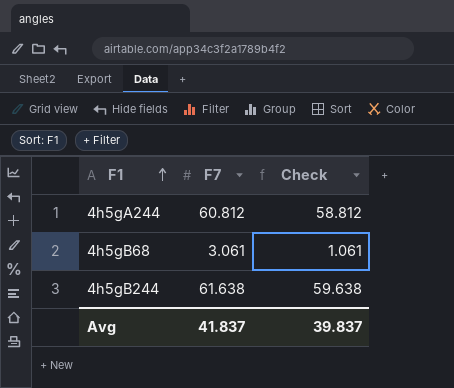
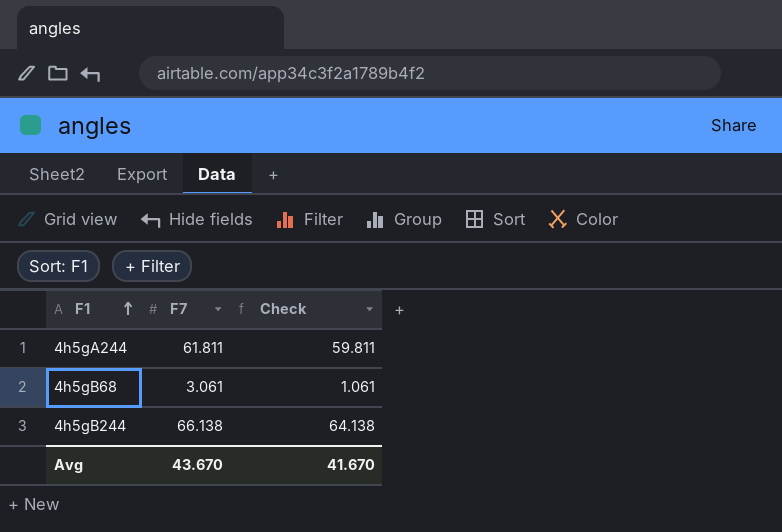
4h5gA244 | F7: 60.812 -> 61.811
4h5gA244 | Check: 58.812 -> 59.811
4h5gB244 | F7: 61.638 -> 66.138
4h5gB244 | Check: 59.638 -> 64.138
Avg | F7: 41.837 -> 43.670
Avg | Check: 39.837 -> 41.670

